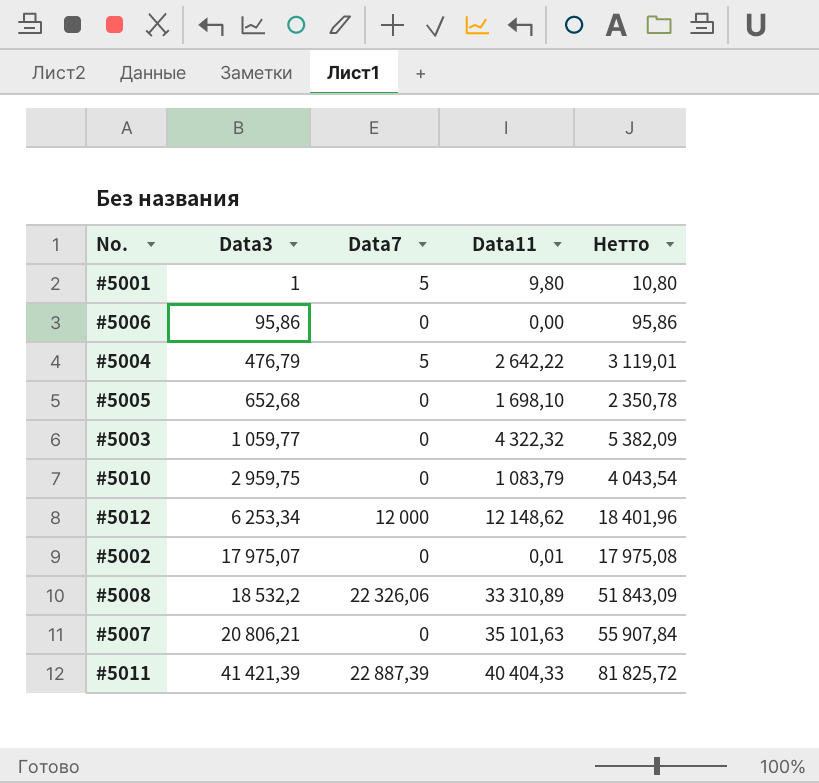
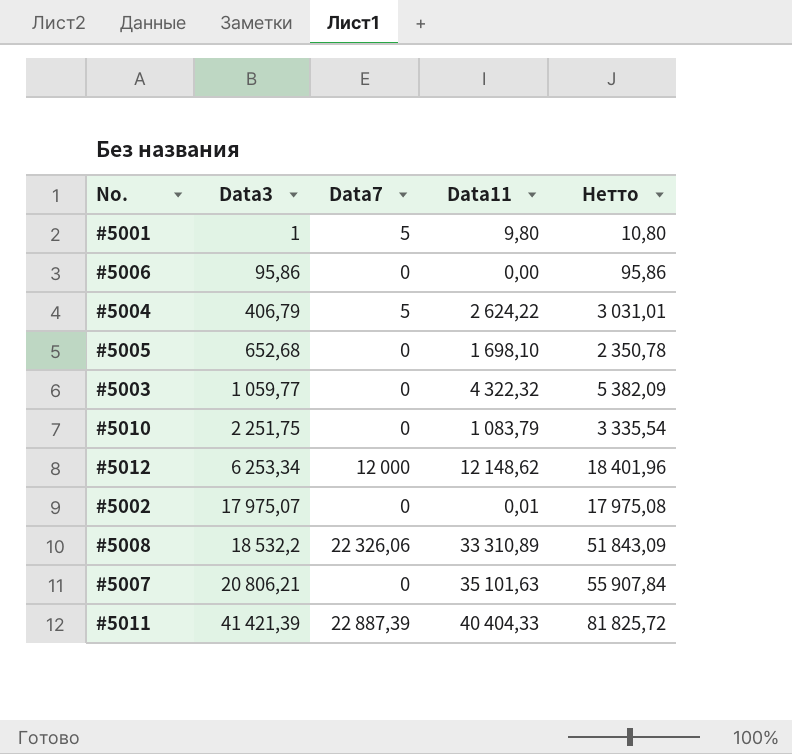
#5004 | Data3: 476,79 -> 406,79
#5004 | Data11: 2 642,22 -> 2 624,22
#5004 | Нетто: 3 119,01 -> 3 031,01
#5010 | Data3: 2 959,75 -> 2 251,75
#5010 | Нетто: 4 043,54 -> 3 335,54

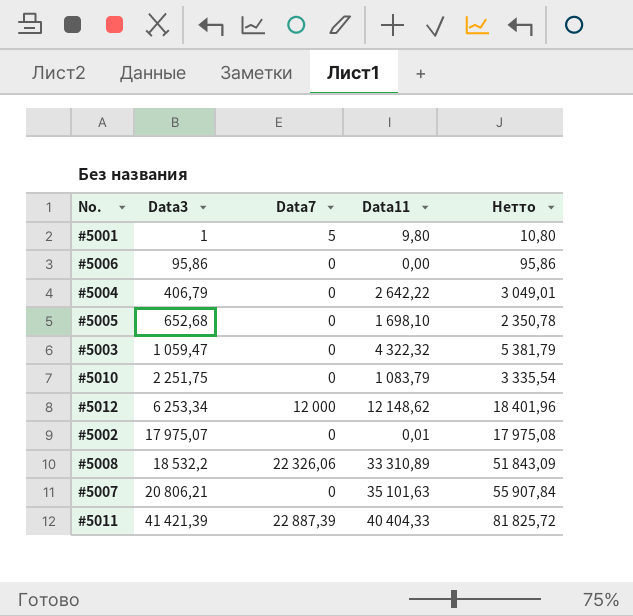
#5004 | Data7: 5 -> 0
#5004 | Data11: 2 624,22 -> 2 642,22
#5004 | Нетто: 3 031,01 -> 3 049,01
#5003 | Data3: 1 059,77 -> 1 059,47
#5003 | Нетто: 5 382,09 -> 5 381,79

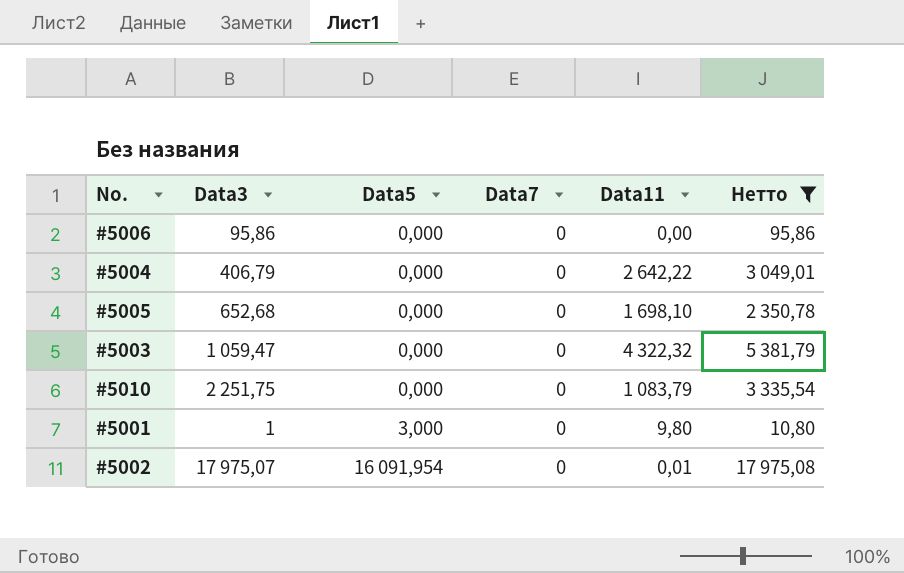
filter: none -> Нетто <= 17 975,08
row order: Data3 ascending -> Data5 ascending
column Data5 | position: none -> 3
#5001 | Data7: 5 -> 0

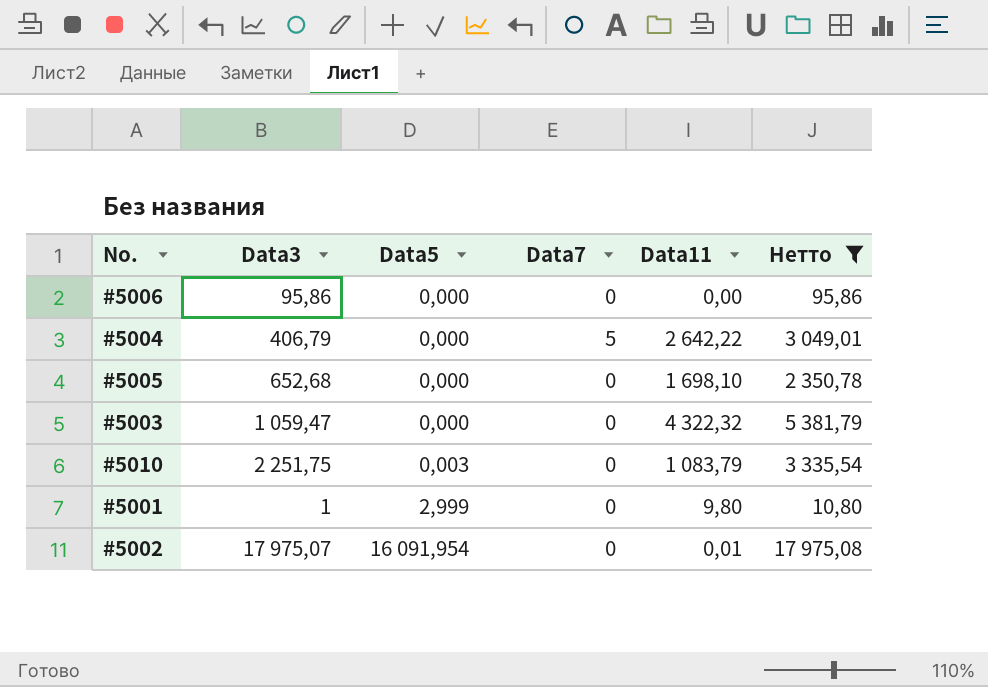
#5004 | Data7: 0 -> 5
#5010 | Data5: 0,000 -> 0,003
#5001 | Data5: 3,000 -> 2,999

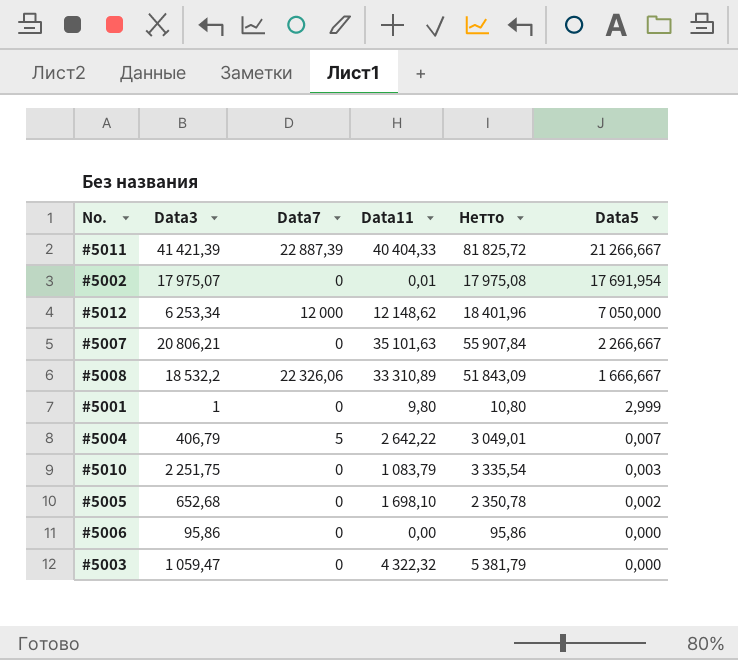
filter: Нетто <= 17 975,08 -> none
row order: Data5 ascending -> Data5 descending
column Data5 | position: 3 -> 6
#5002 | Data5: 16 091,954 -> 17 691,954
#5004 | Data5: 0,000 -> 0,007
#5005 | Data5: 0,000 -> 0,002

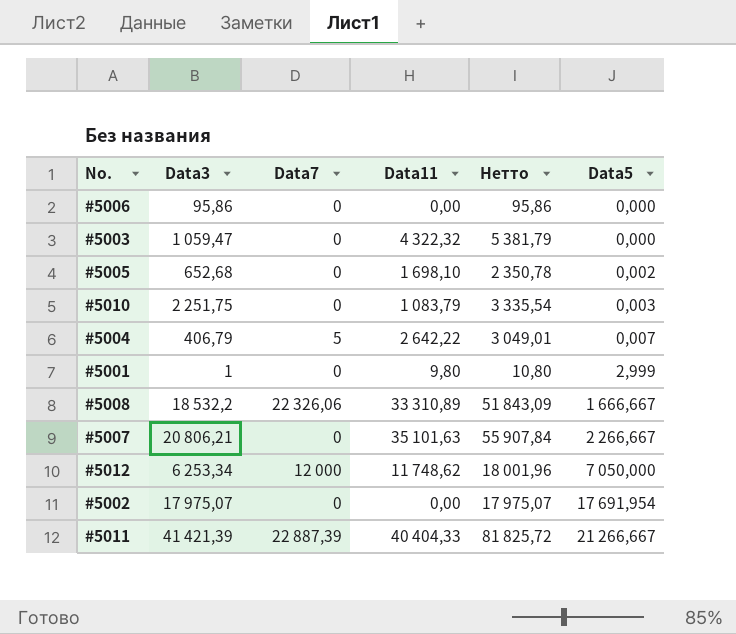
row order: Data5 descending -> Data5 ascending
#5012 | Data11: 12 148,62 -> 11 748,62
#5012 | Нетто: 18 401,96 -> 18 001,96
#5002 | Data11: 0,01 -> 0,00
#5002 | Нетто: 17 975,08 -> 17 975,07

